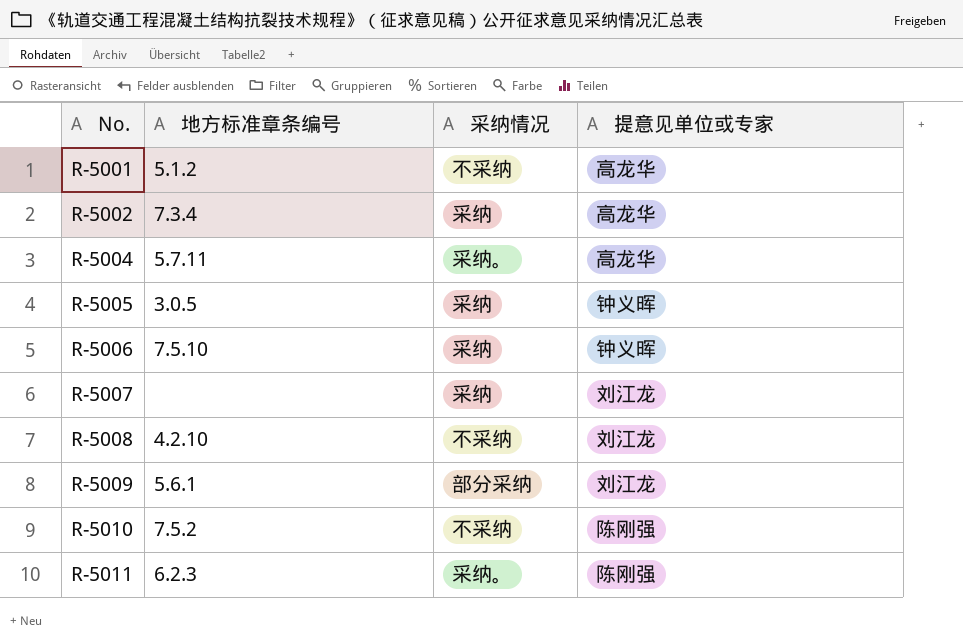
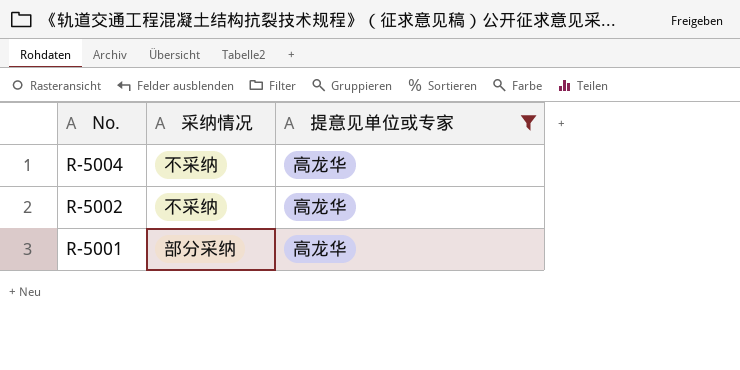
filter: none -> 提意见单位或专家 = 高龙华
row order: No. ascending -> No. descending
column 地方标准章条编号 | position: 2 -> none
R-5004 | 采纳情况: 采纳。 -> 不采纳
R-5002 | 采纳情况: 采纳 -> 不采纳
R-5001 | 采纳情况: 不采纳 -> 部分采纳

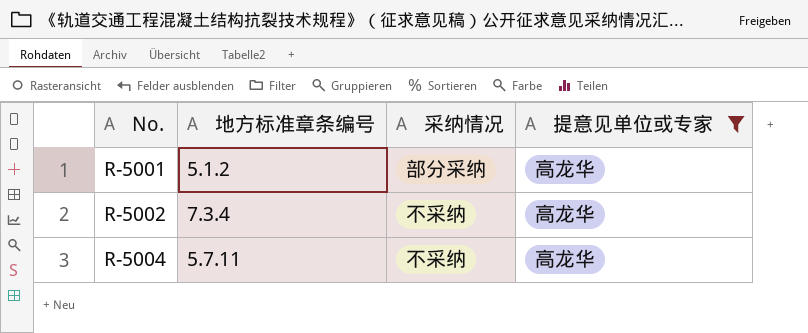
row order: No. descending -> No. ascending
column 地方标准章条编号 | position: none -> 2

